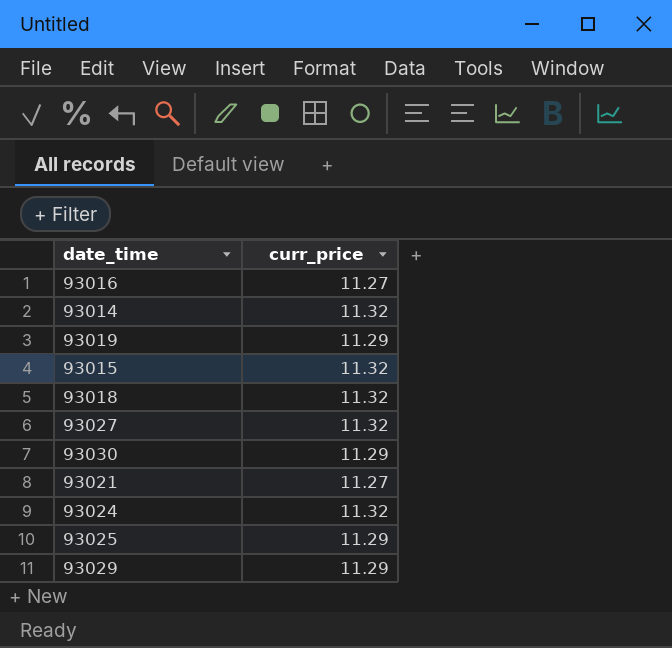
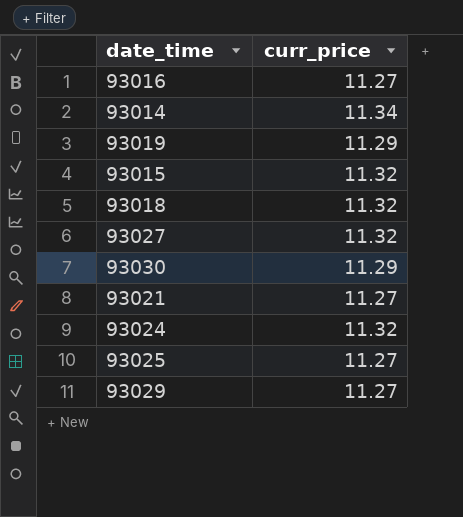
93014 | curr_price: 11.32 -> 11.34
93025 | curr_price: 11.29 -> 11.27
93029 | curr_price: 11.29 -> 11.27

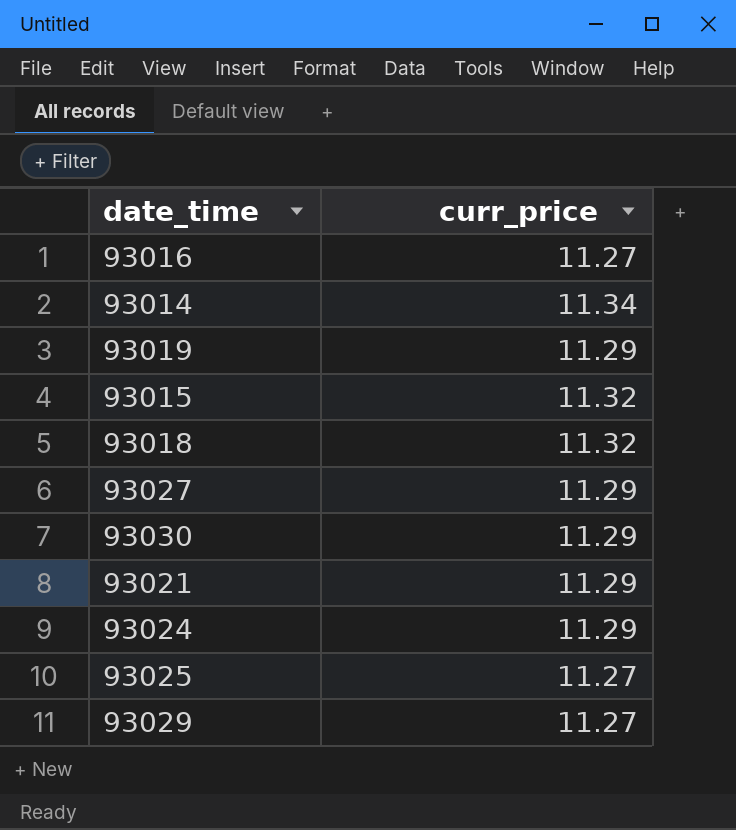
93027 | curr_price: 11.32 -> 11.29
93021 | curr_price: 11.27 -> 11.29
93024 | curr_price: 11.32 -> 11.29

